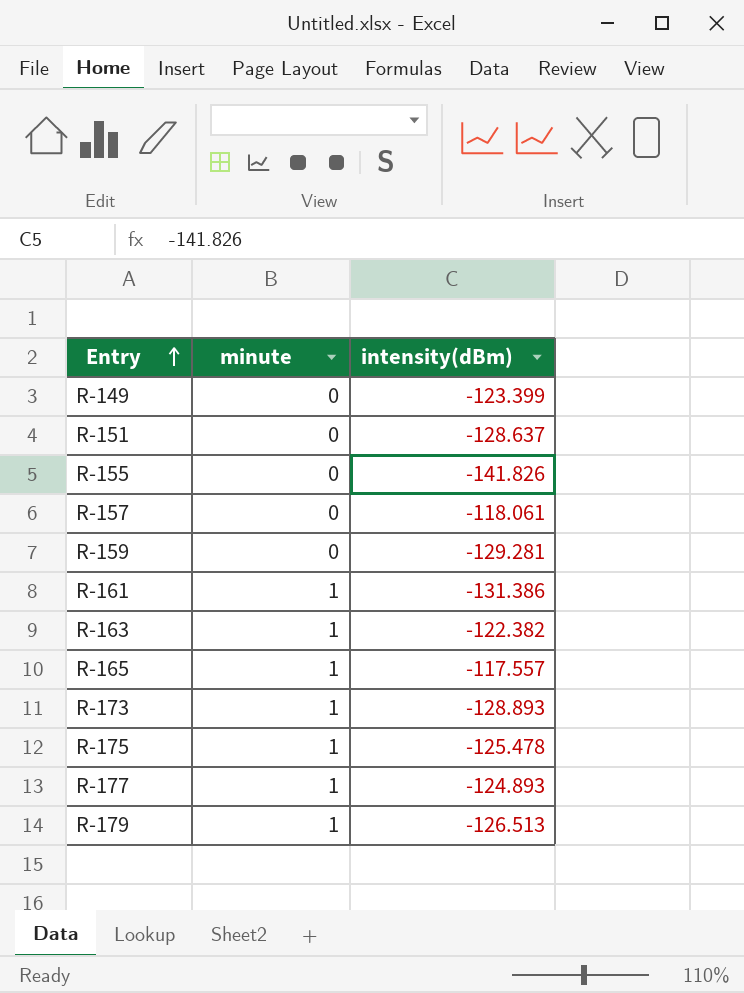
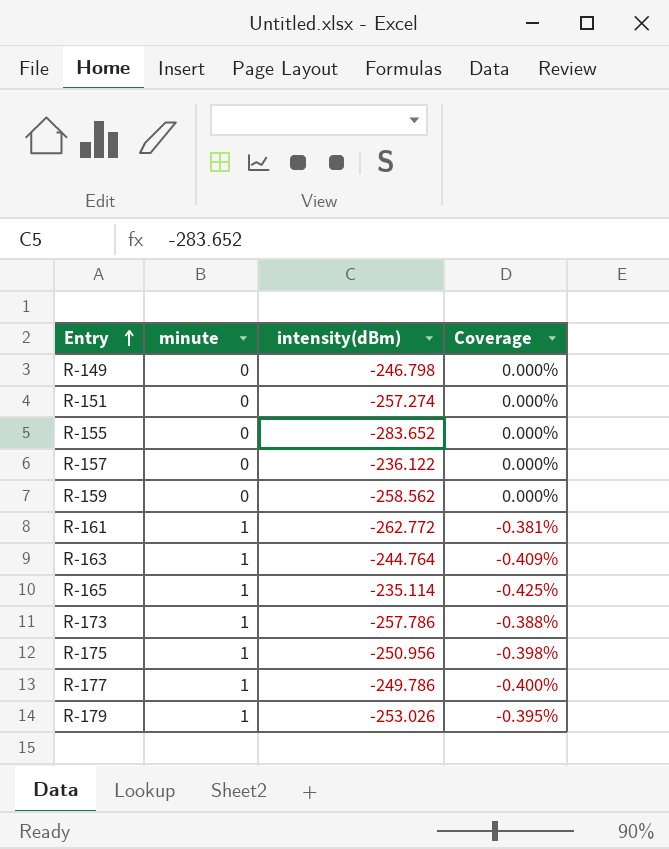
column Coverage | formula: none -> [minute] / [intensity(dBm)]
R-149 | intensity(dBm): -123.399 -> -246.798
R-151 | intensity(dBm): -128.637 -> -257.274
R-155 | intensity(dBm): -141.826 -> -283.652
R-157 | intensity(dBm): -118.061 -> -236.122
R-159 | intensity(dBm): -129.281 -> -258.562
R-161 | intensity(dBm): -131.386 -> -262.772
R-163 | intensity(dBm): -122.382 -> -244.764
R-165 | intensity(dBm): -117.557 -> -235.114
R-173 | intensity(dBm): -128.893 -> -257.786
R-175 | intensity(dBm): -125.478 -> -250.956
R-177 | intensity(dBm): -124.893 -> -249.786
R-179 | intensity(dBm): -126.513 -> -253.026

